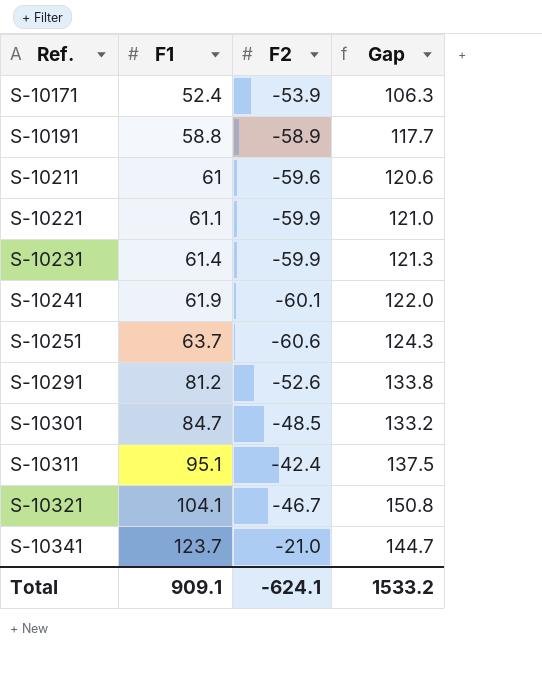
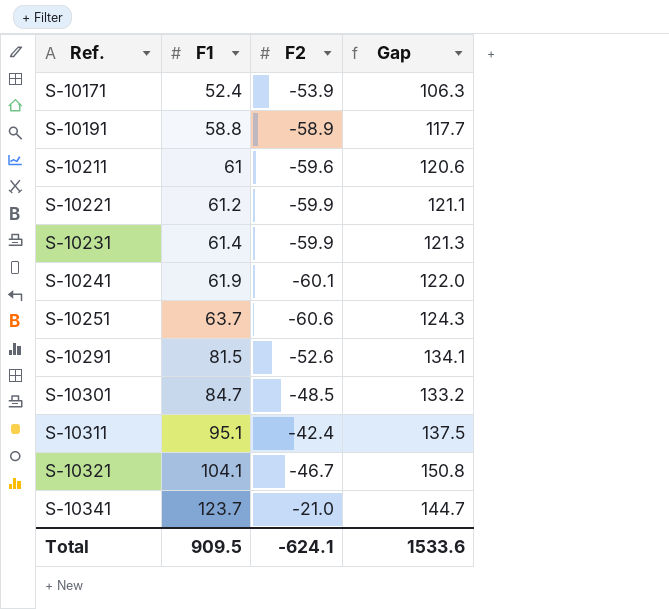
S-10221 | F1: 61.1 -> 61.2
S-10221 | Gap: 121.0 -> 121.1
S-10291 | F1: 81.2 -> 81.5
S-10291 | Gap: 133.8 -> 134.1
Total | F1: 909.1 -> 909.5
Total | Gap: 1533.2 -> 1533.6

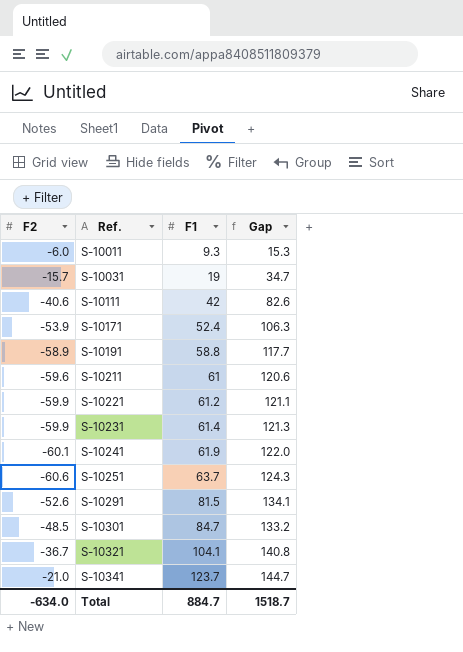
column F2 | position: 3 -> 1
row S-10311: 95.1 | -42.4 | 137.5 -> none
row S-10011: none -> -6.0 | 9.3 | 15.3
row S-10031: none -> -15.7 | 19 | 34.7
row S-10111: none -> -40.6 | 42 | 82.6
S-10321 | F2: -46.7 -> -36.7
S-10321 | Gap: 150.8 -> 140.8
Total | F2: -624.1 -> -634.0
Total | F1: 909.5 -> 884.7
Total | Gap: 1533.6 -> 1518.7

